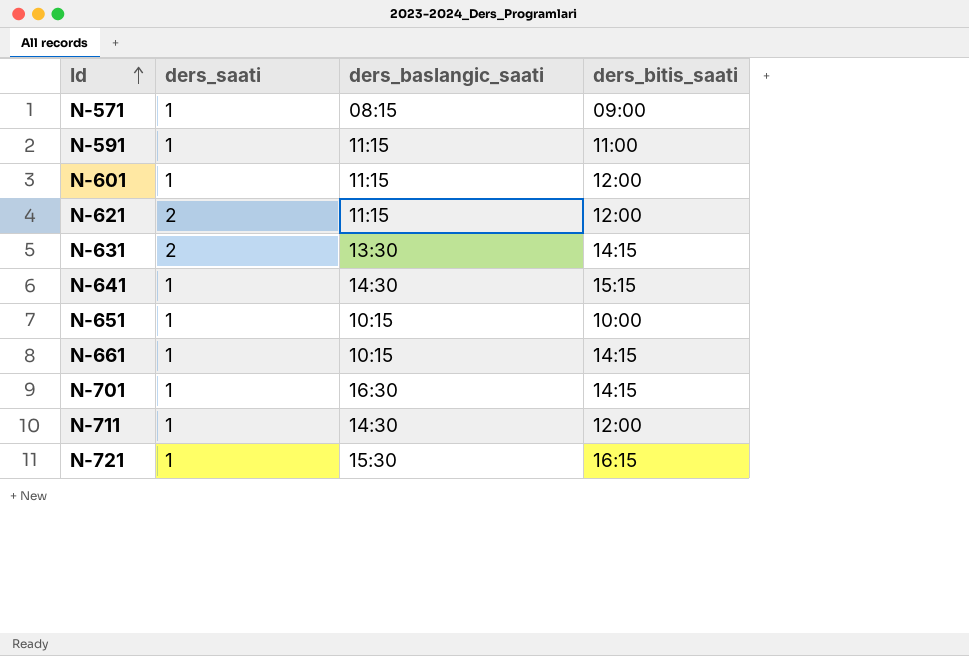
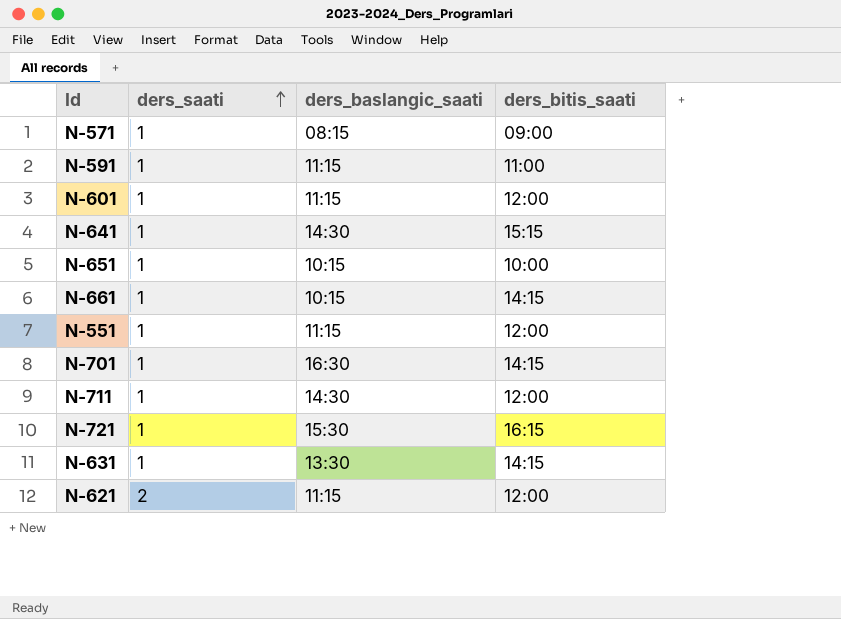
row order: Id ascending -> ders_saati ascending
row N-551: none -> 1 | 11:15 | 12:00
N-631 | ders_saati: 2 -> 1

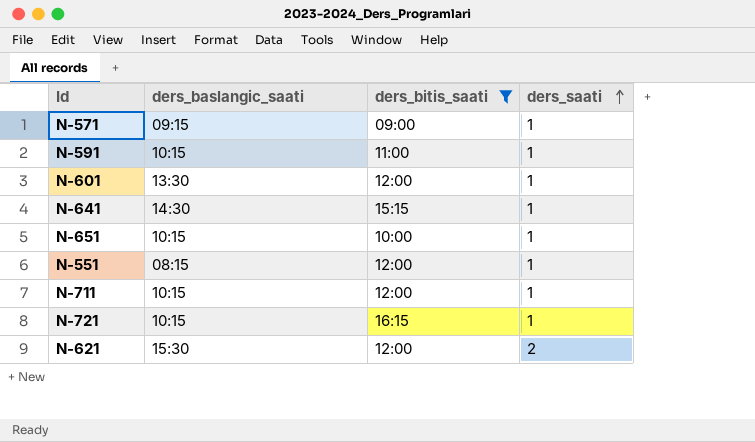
filter: none -> ders_bitis_saati != 14:15
column ders_saati | position: 2 -> 4
N-571 | ders_baslangic_saati: 08:15 -> 09:15
N-591 | ders_baslangic_saati: 11:15 -> 10:15
N-601 | ders_baslangic_saati: 11:15 -> 13:30
N-551 | ders_baslangic_saati: 11:15 -> 08:15
N-711 | ders_baslangic_saati: 14:30 -> 10:15
N-721 | ders_baslangic_saati: 15:30 -> 10:15
N-621 | ders_baslangic_saati: 11:15 -> 15:30

